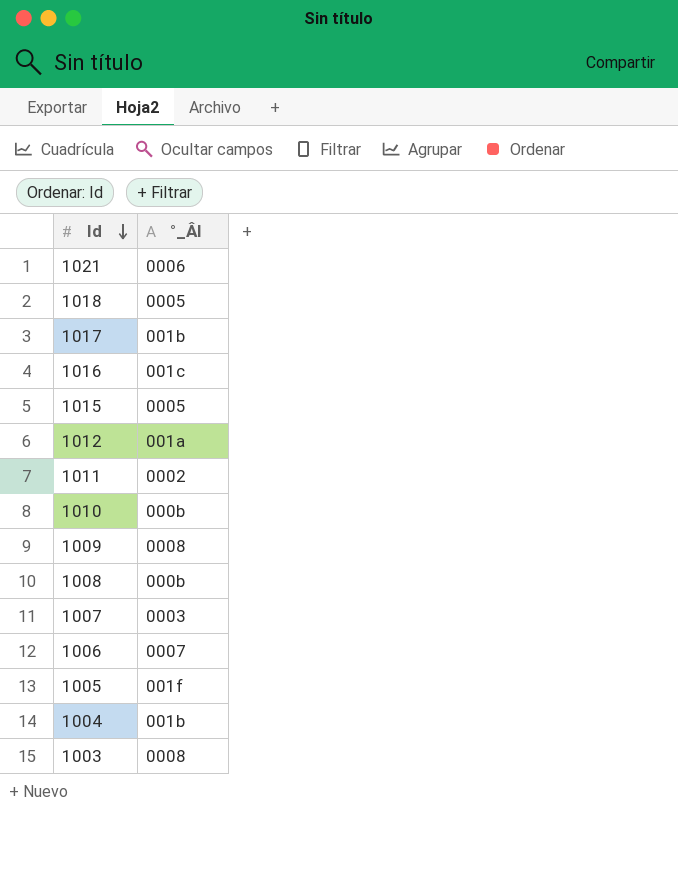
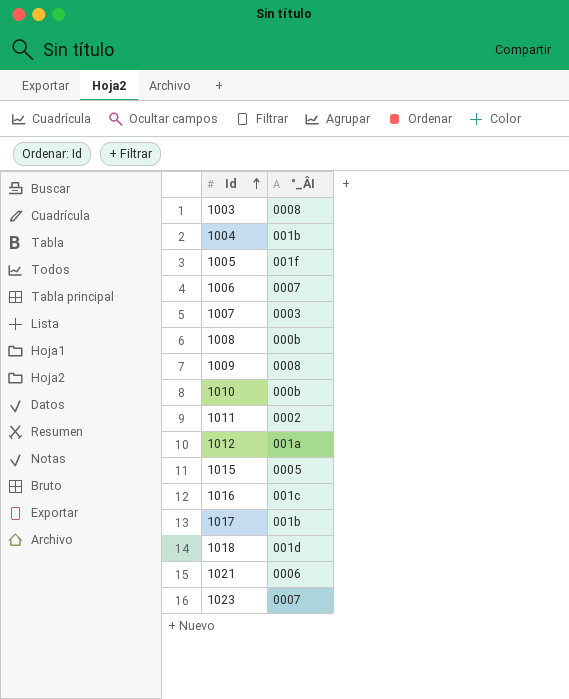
row order: Id descending -> Id ascending
1018 | °_ÂI: 0005 -> 001d
row 1023: none -> 0007

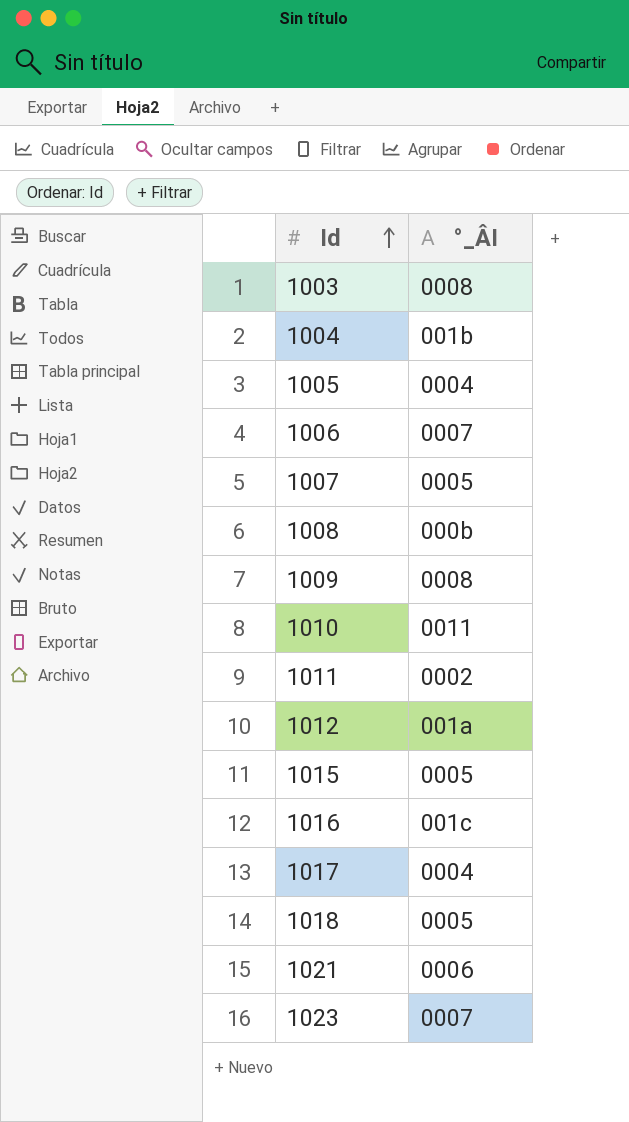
1005 | °_ÂI: 001f -> 0004
1007 | °_ÂI: 0003 -> 0005
1010 | °_ÂI: 000b -> 0011
1017 | °_ÂI: 001b -> 0004
1018 | °_ÂI: 001d -> 0005

